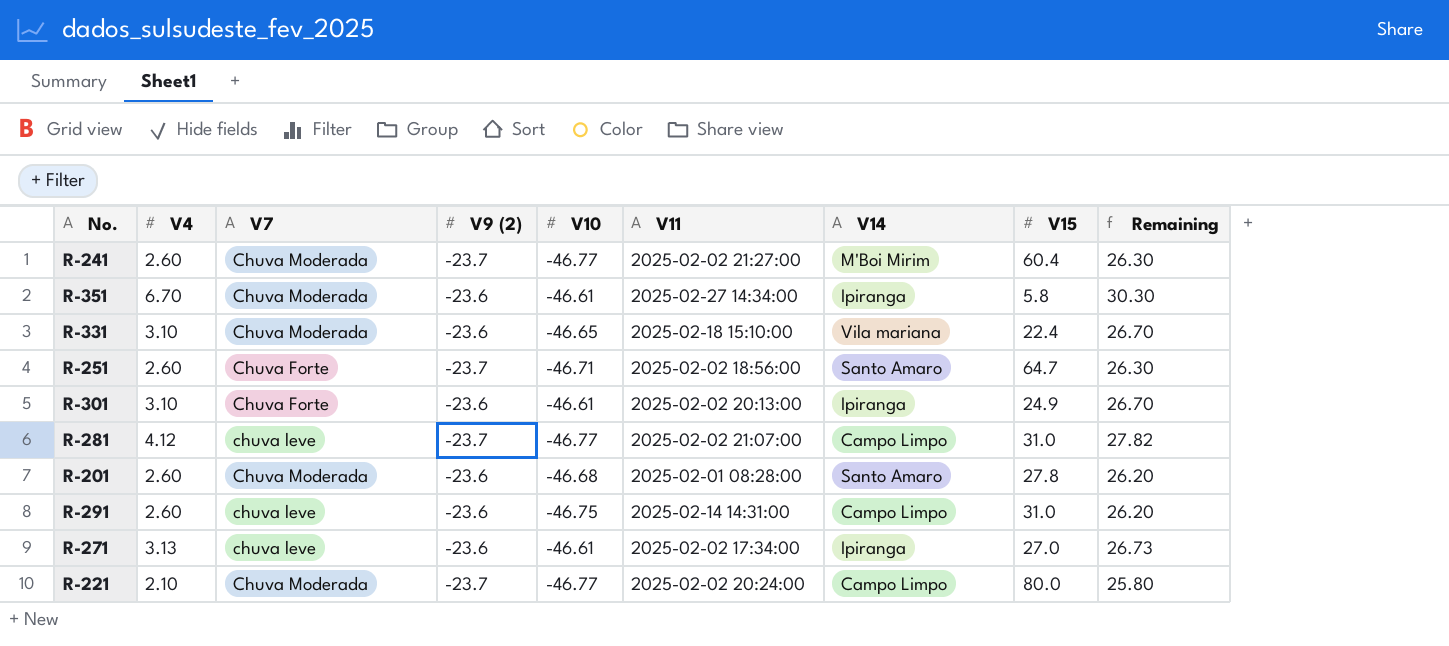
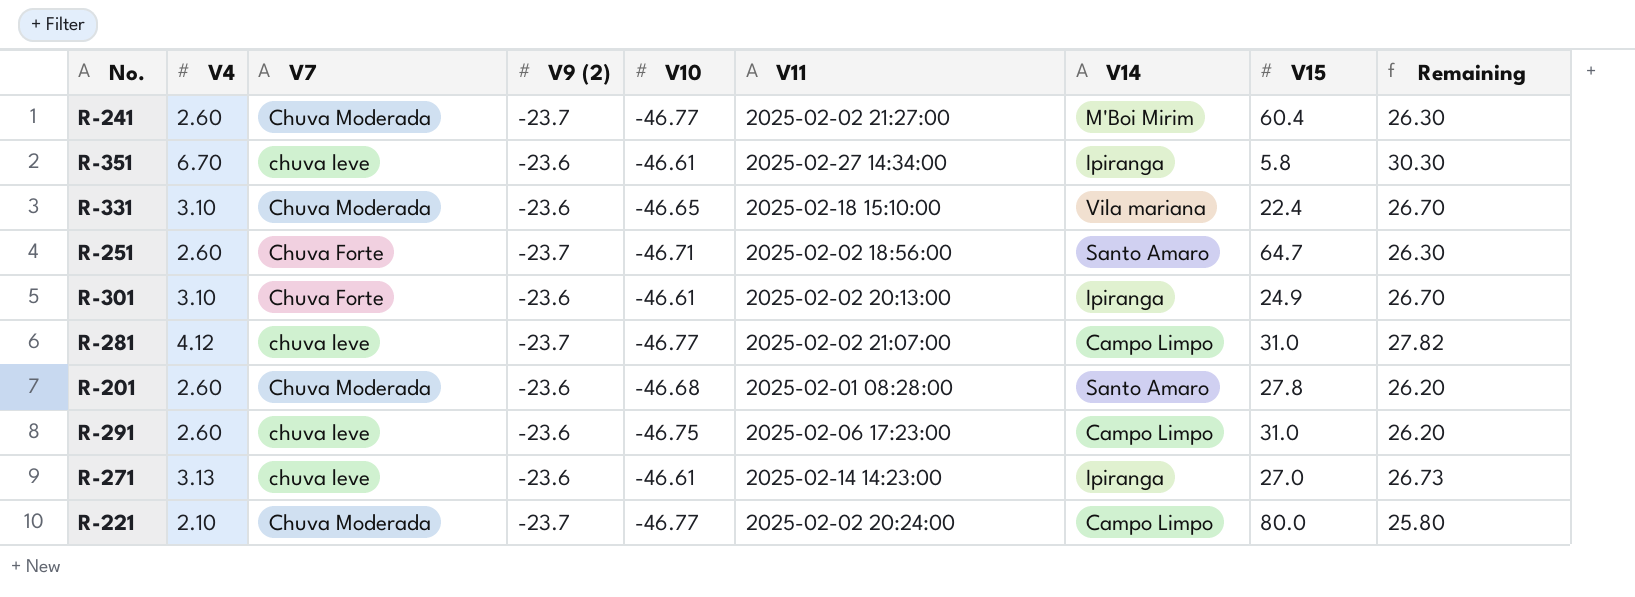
R-351 | V7: Chuva Moderada -> chuva leve
R-291 | V11: 2025-02-14 14:31:00 -> 2025-02-06 17:23:00
R-271 | V11: 2025-02-02 17:34:00 -> 2025-02-14 14:23:00

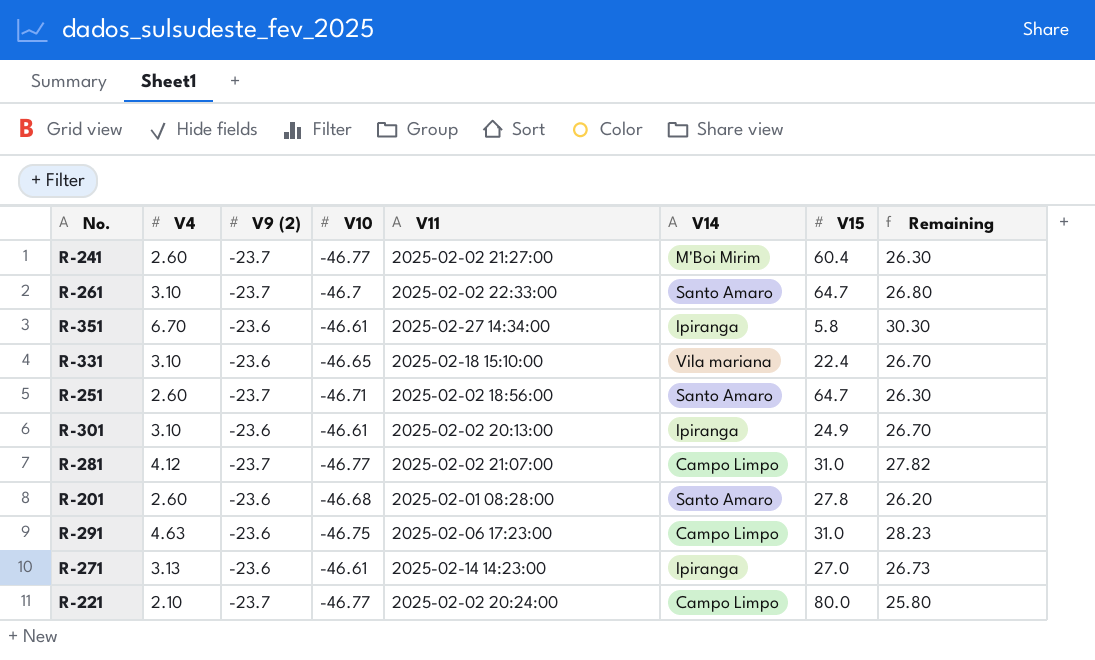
column V7 | position: 3 -> none
row R-261: none -> 3.10 | -23.7 | -46.7 | 2025-02-02 22:33:00 | Santo Amaro | 64.7 | 26.80
R-291 | V4: 2.60 -> 4.63
R-291 | Remaining: 26.20 -> 28.23

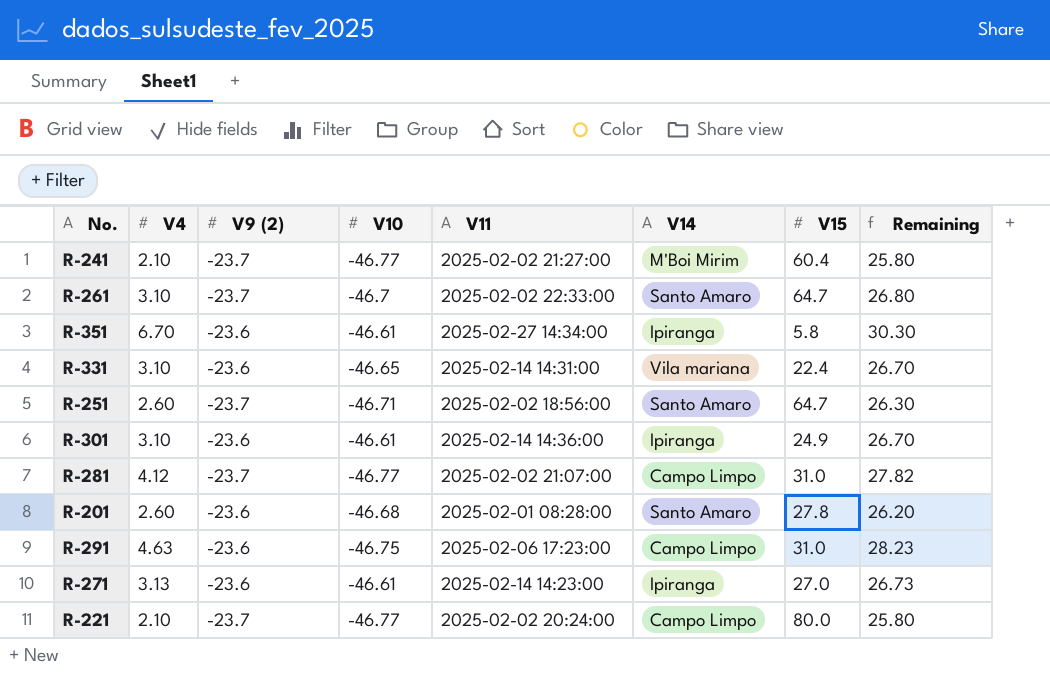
R-241 | V4: 2.60 -> 2.10
R-241 | Remaining: 26.30 -> 25.80
R-331 | V11: 2025-02-18 15:10:00 -> 2025-02-14 14:31:00
R-301 | V11: 2025-02-02 20:13:00 -> 2025-02-14 14:36:00

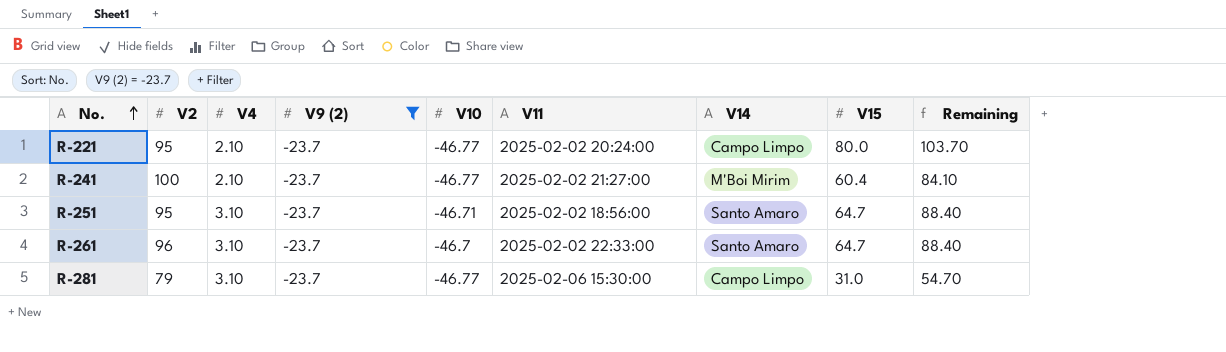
filter: none -> V9 (2) = -23.7
row order: none -> No. ascending
column V2 | position: none -> 2
column Remaining | formula: [V4] - [V9 (2)] -> [V15] - [V9 (2)]
R-251 | V4: 2.60 -> 3.10
R-281 | V4: 4.12 -> 3.10
R-281 | V11: 2025-02-02 21:07:00 -> 2025-02-06 15:30:00

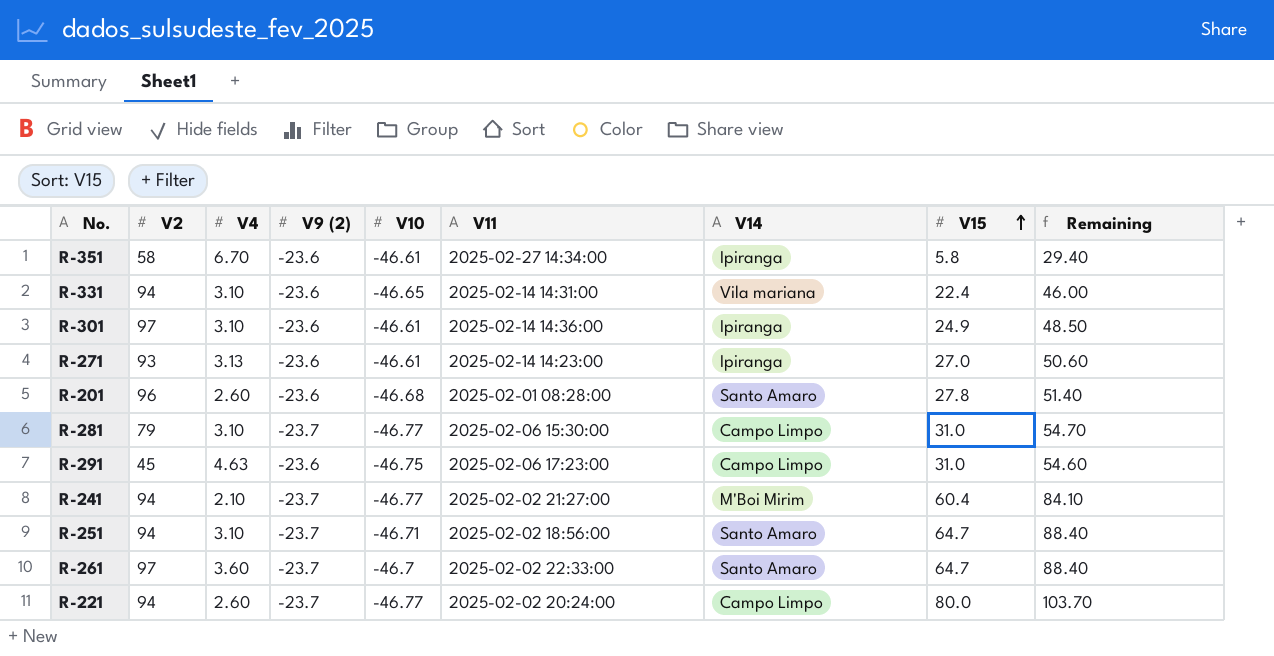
filter: V9 (2) = -23.7 -> none
row order: No. ascending -> V15 ascending
R-241 | V2: 100 -> 94
R-251 | V2: 95 -> 94
R-261 | V2: 96 -> 97
R-261 | V4: 3.10 -> 3.60
R-221 | V2: 95 -> 94
R-221 | V4: 2.10 -> 2.60

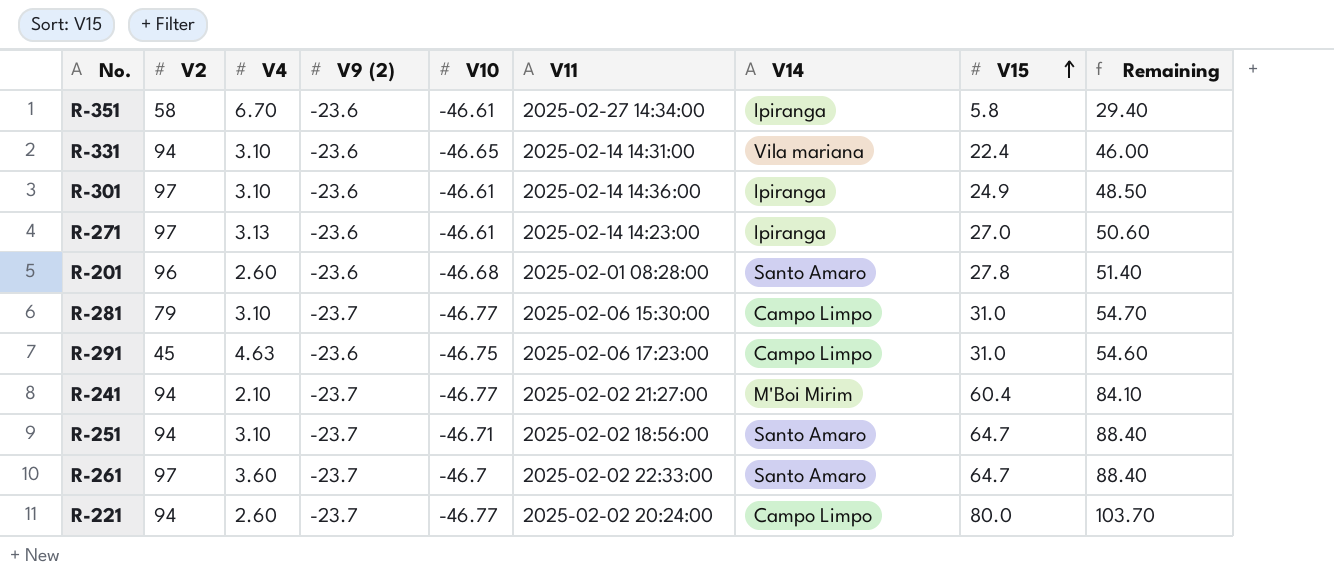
R-271 | V2: 93 -> 97

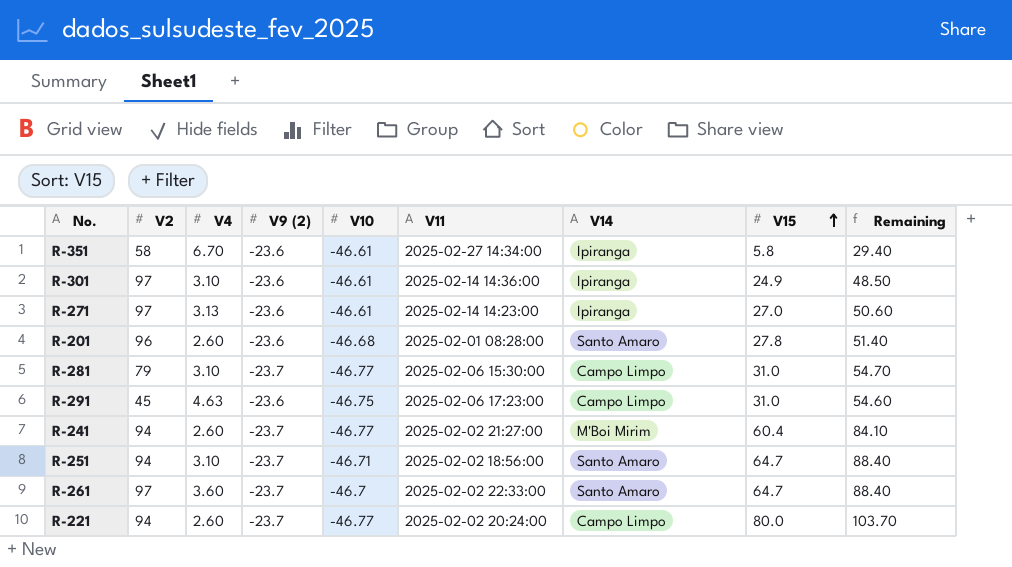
row R-331: 94 | 3.10 | -23.6 | -46.65 | 2025-02-14 14:31:00 | Vila mariana | 22.4 | 46.00 -> none
R-241 | V4: 2.10 -> 2.60

